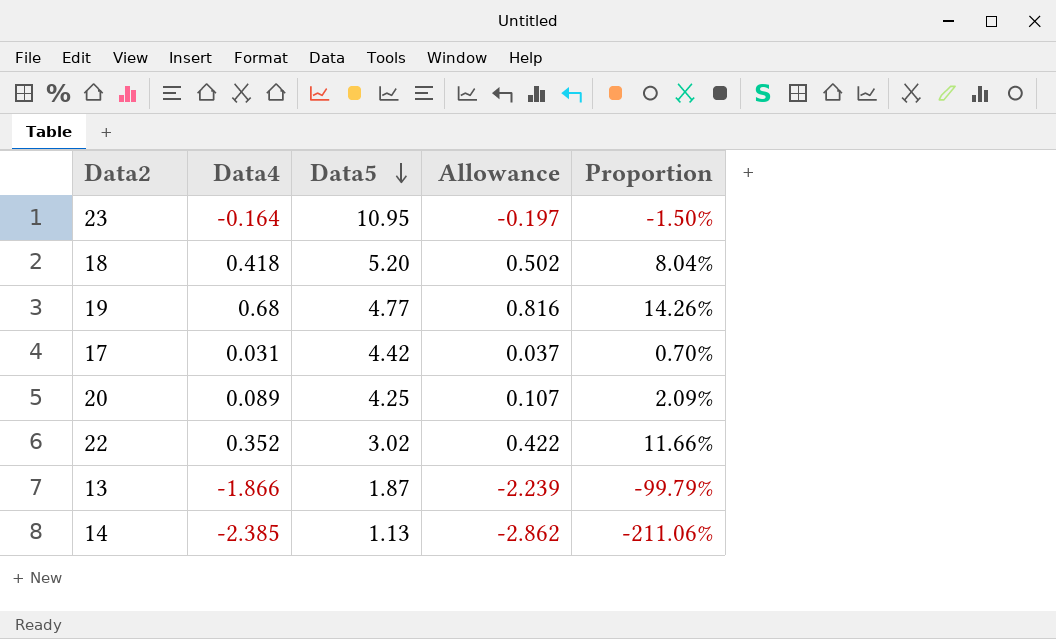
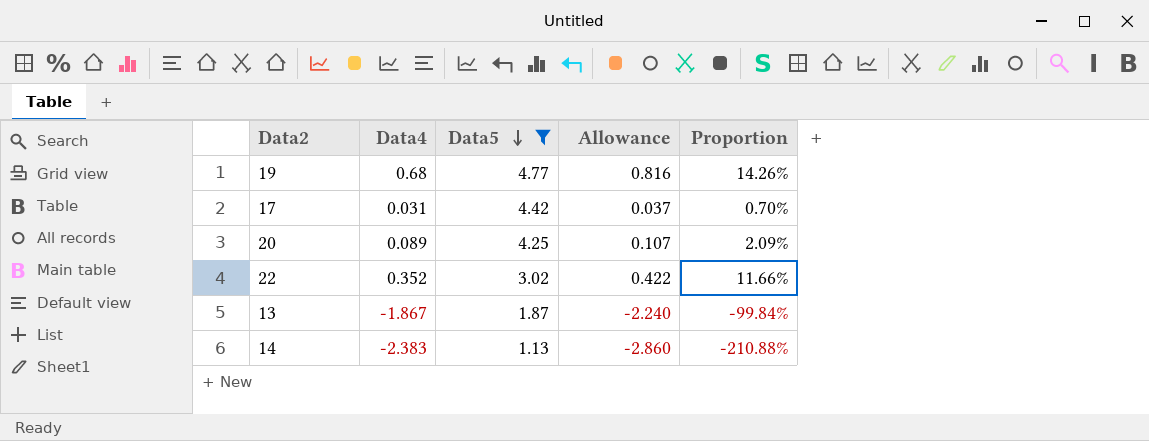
filter: none -> Data5 <= 4.77
13 | Data4: -1.866 -> -1.867
13 | Allowance: -2.239 -> -2.240
13 | Proportion: -99.79% -> -99.84%
14 | Data4: -2.385 -> -2.383
14 | Allowance: -2.862 -> -2.860
14 | Proportion: -211.06% -> -210.88%

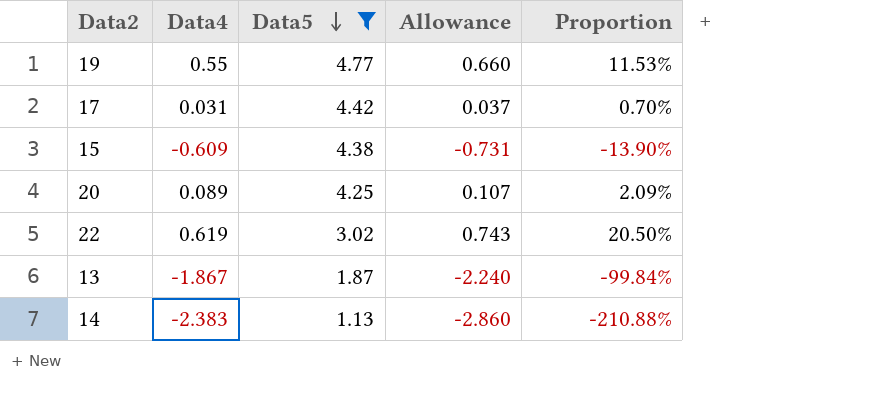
19 | Data4: 0.68 -> 0.55
19 | Allowance: 0.816 -> 0.660
19 | Proportion: 14.26% -> 11.53%
row 15: none -> -0.609 | 4.38 | -0.731 | -13.90%
22 | Data4: 0.352 -> 0.619
22 | Allowance: 0.422 -> 0.743
22 | Proportion: 11.66% -> 20.50%

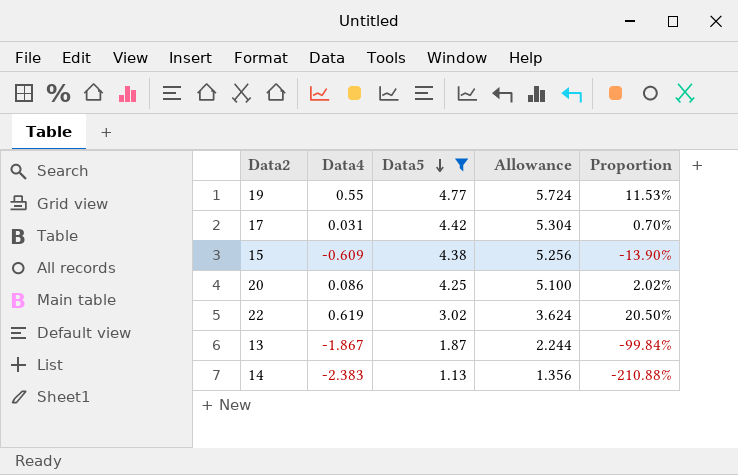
column Allowance | formula: [Data4] * 1.2 -> [Data5] * 1.2
20 | Data4: 0.089 -> 0.086
20 | Proportion: 2.09% -> 2.02%

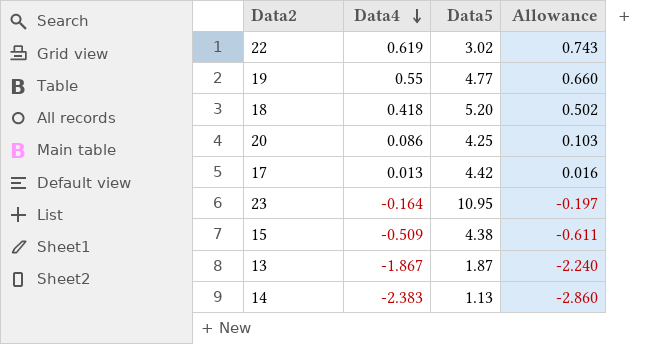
filter: Data5 <= 4.77 -> none
row order: Data5 descending -> Data4 descending
column Proportion | formula: [Data4] / [Data5] -> none
column Allowance | formula: [Data5] * 1.2 -> [Data4] * 1.2
17 | Data4: 0.031 -> 0.013
15 | Data4: -0.609 -> -0.509

